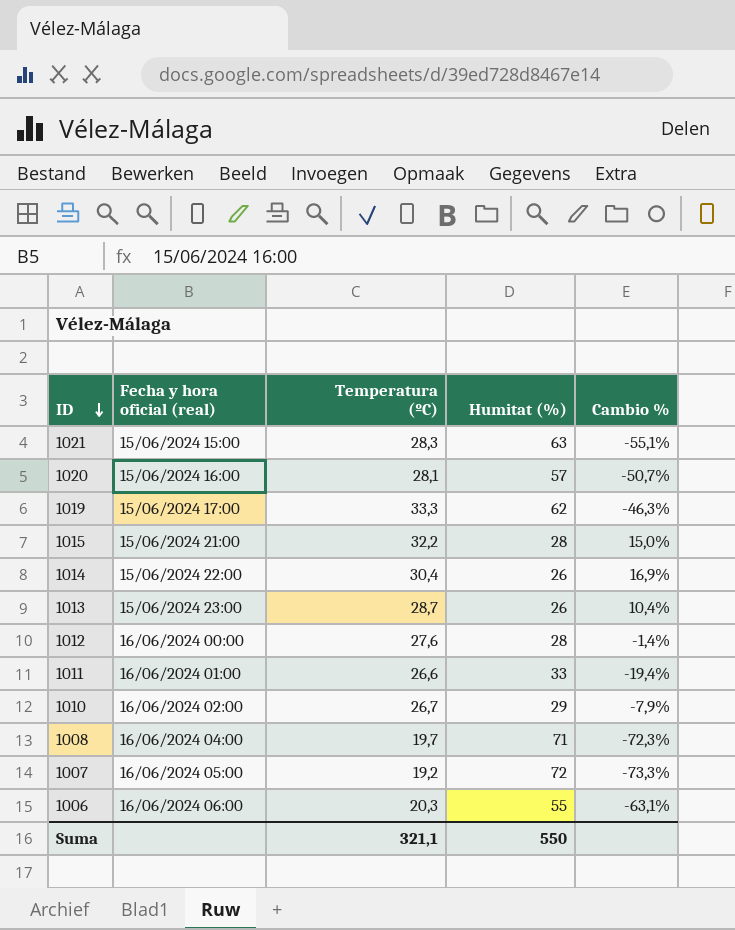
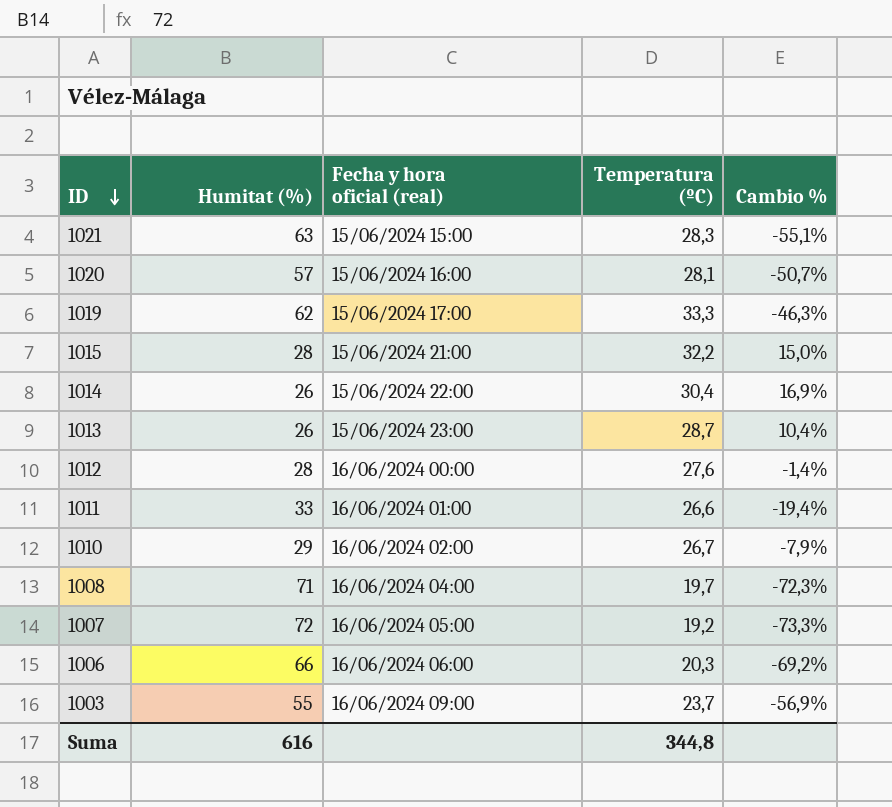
column Humitat (%) | position: 4 -> 2
1006 | Humitat (%): 55 -> 66
1006 | Cambio %: -63,1% -> -69,2%
row 1003: none -> 55 | 16/06/2024 09:00 | 23,7 | -56,9%
Suma | Humitat (%): 550 -> 616
Suma | Temperatura (ºC): 321,1 -> 344,8

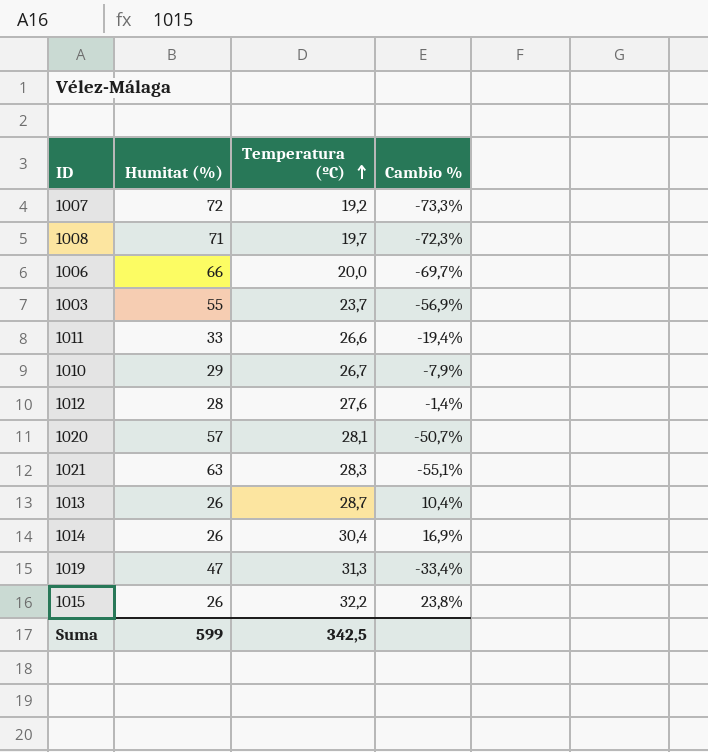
row order: ID descending -> Temperatura (ºC) ascending
column Fecha y hora oficial (real) | position: 3 -> none
1006 | Temperatura (ºC): 20,3 -> 20,0
1006 | Cambio %: -69,2% -> -69,7%
1019 | Humitat (%): 62 -> 47
1019 | Temperatura (ºC): 33,3 -> 31,3
1019 | Cambio %: -46,3% -> -33,4%
1015 | Humitat (%): 28 -> 26
1015 | Cambio %: 15,0% -> 23,8%
Suma | Humitat (%): 616 -> 599
Suma | Temperatura (ºC): 344,8 -> 342,5

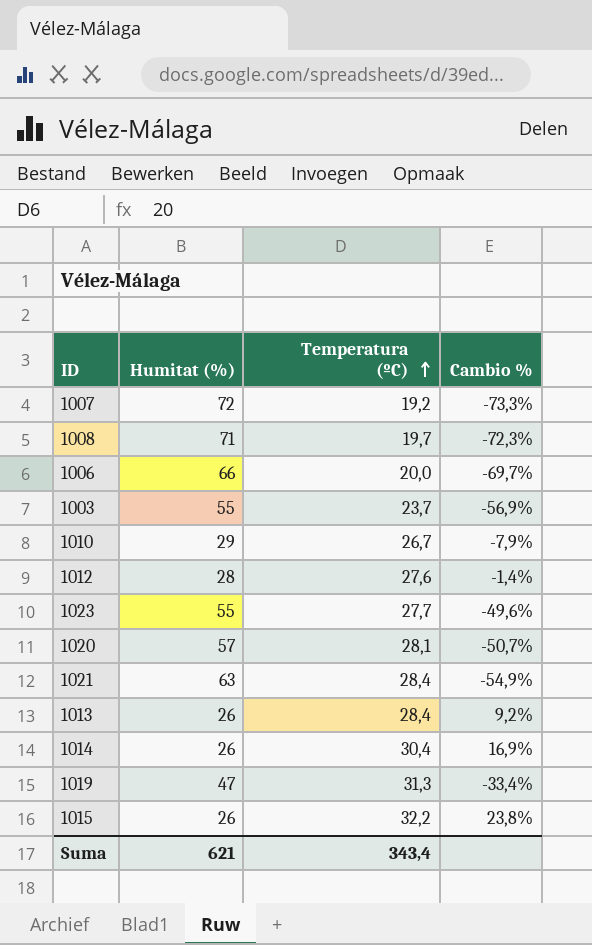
row 1011: 33 | 26,6 | -19,4% -> none
row 1023: none -> 55 | 27,7 | -49,6%
1021 | Temperatura (ºC): 28,3 -> 28,4
1021 | Cambio %: -55,1% -> -54,9%
1013 | Temperatura (ºC): 28,7 -> 28,4
1013 | Cambio %: 10,4% -> 9,2%
Suma | Humitat (%): 599 -> 621
Suma | Temperatura (ºC): 342,5 -> 343,4

